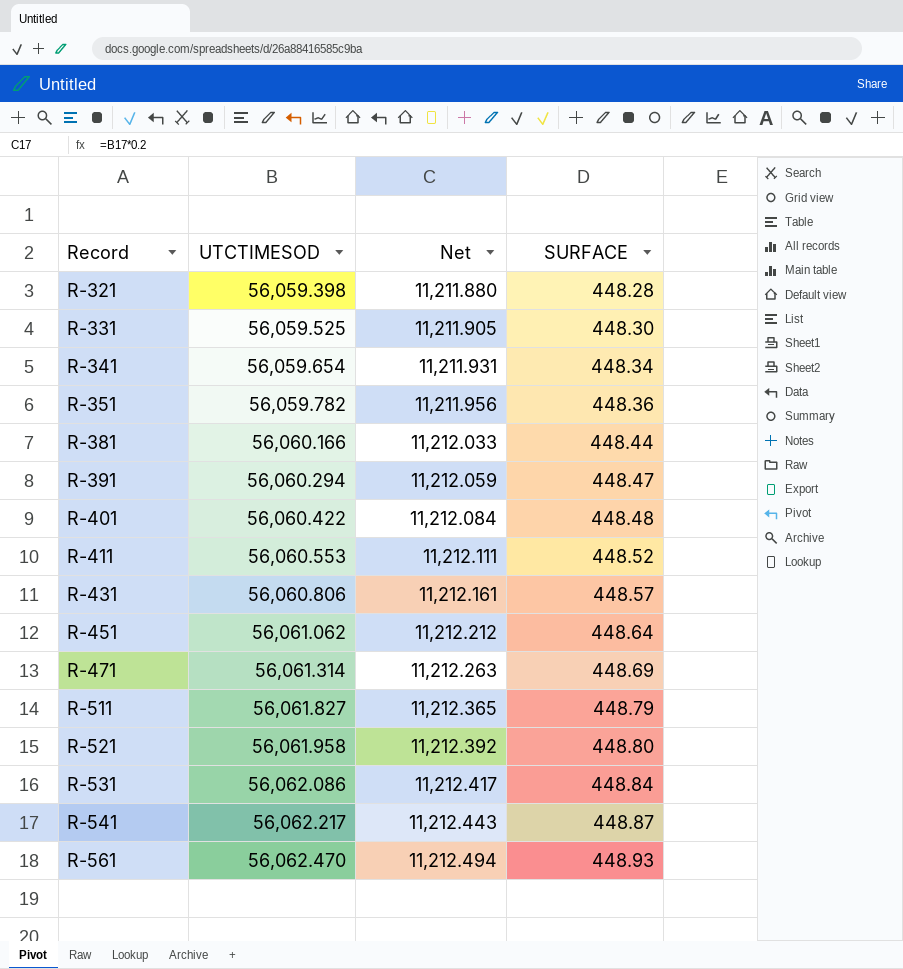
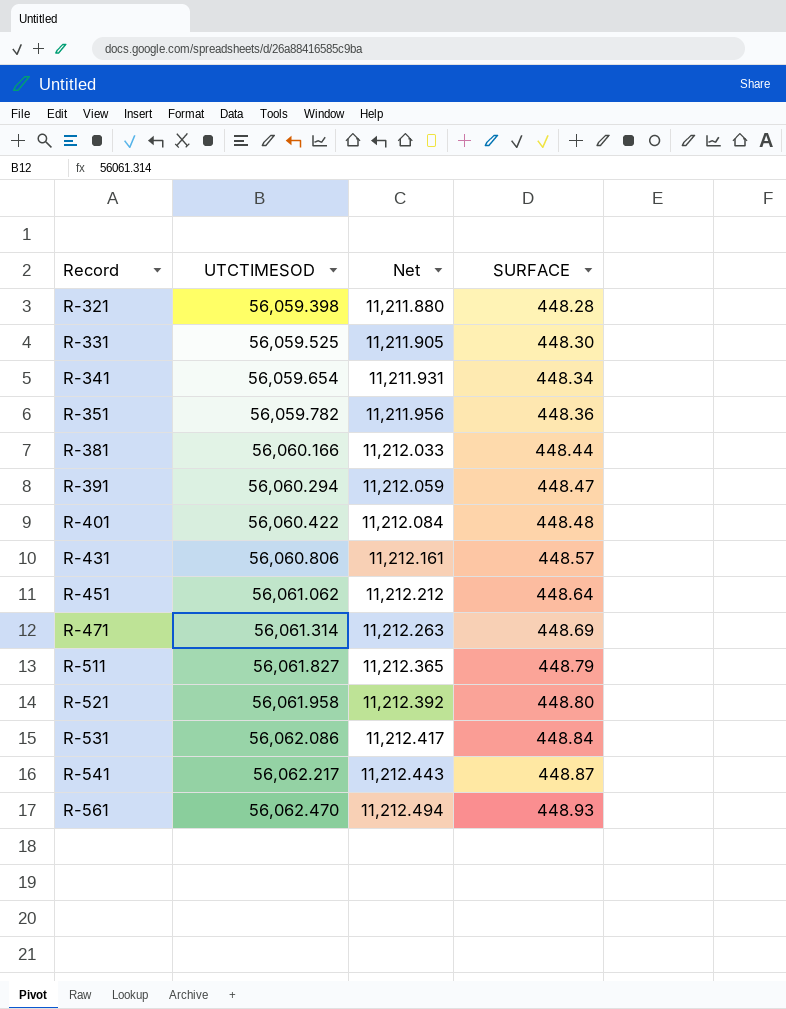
row R-411: 56,060.553 | 11,212.111 | 448.52 -> none

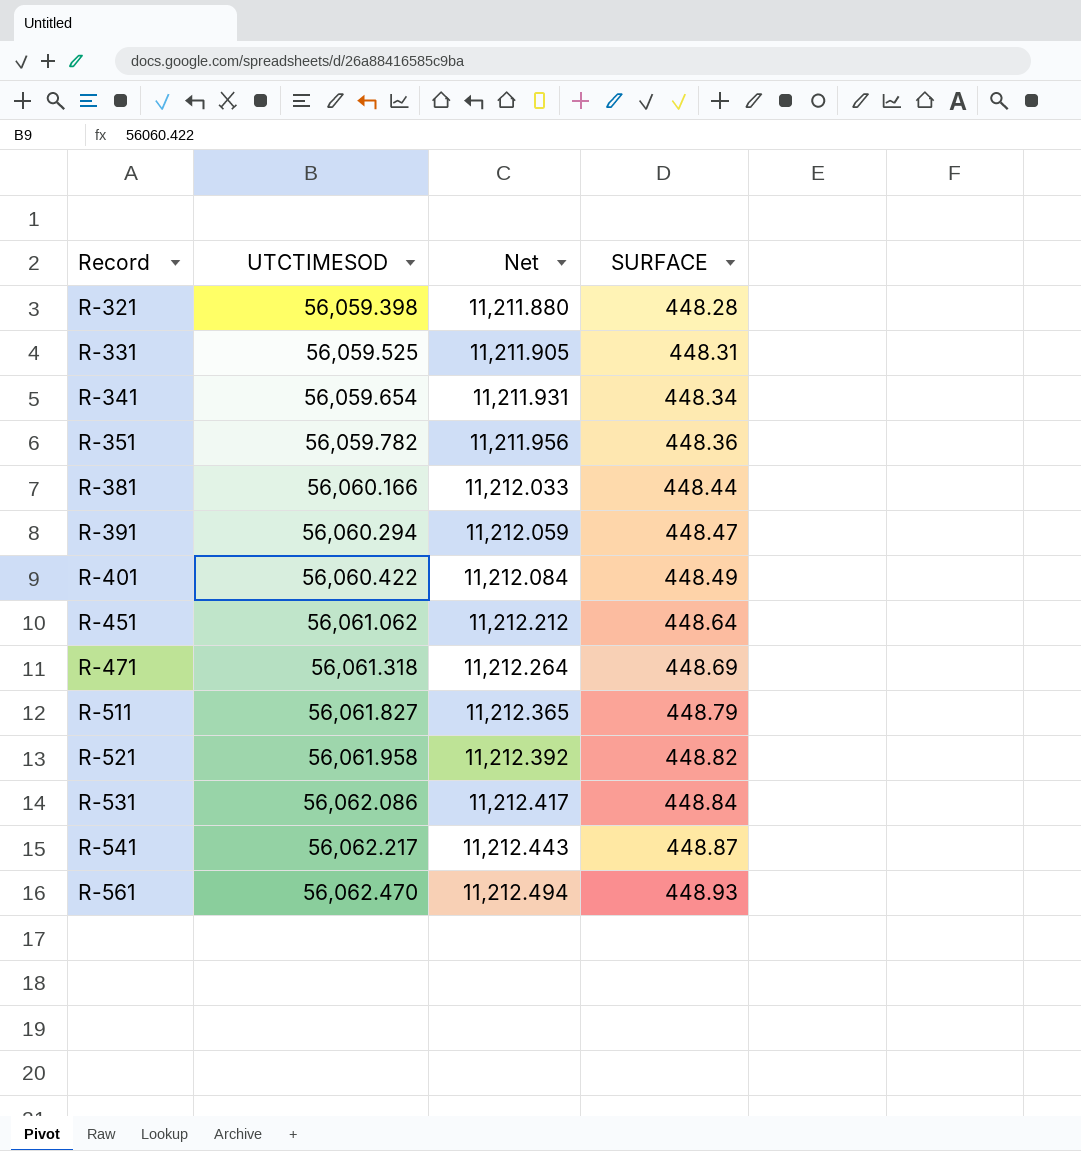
row R-431: 56,060.806 | 11,212.161 | 448.57 -> none
R-331 | SURFACE: 448.30 -> 448.31
R-401 | SURFACE: 448.48 -> 448.49
R-471 | UTCTIMESOD: 56,061.314 -> 56,061.318
R-471 | Net: 11,212.263 -> 11,212.264
R-521 | SURFACE: 448.80 -> 448.82

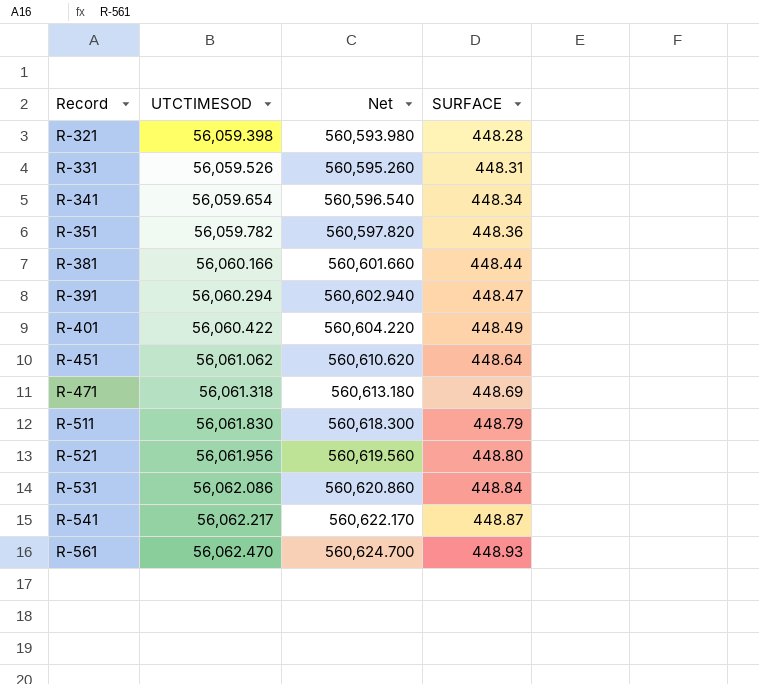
column Net | formula: [UTCTIMESOD] * 0.2 -> [UTCTIMESOD] * 10
R-331 | UTCTIMESOD: 56,059.525 -> 56,059.526
R-511 | UTCTIMESOD: 56,061.827 -> 56,061.830
R-521 | UTCTIMESOD: 56,061.958 -> 56,061.956
R-521 | SURFACE: 448.82 -> 448.80

